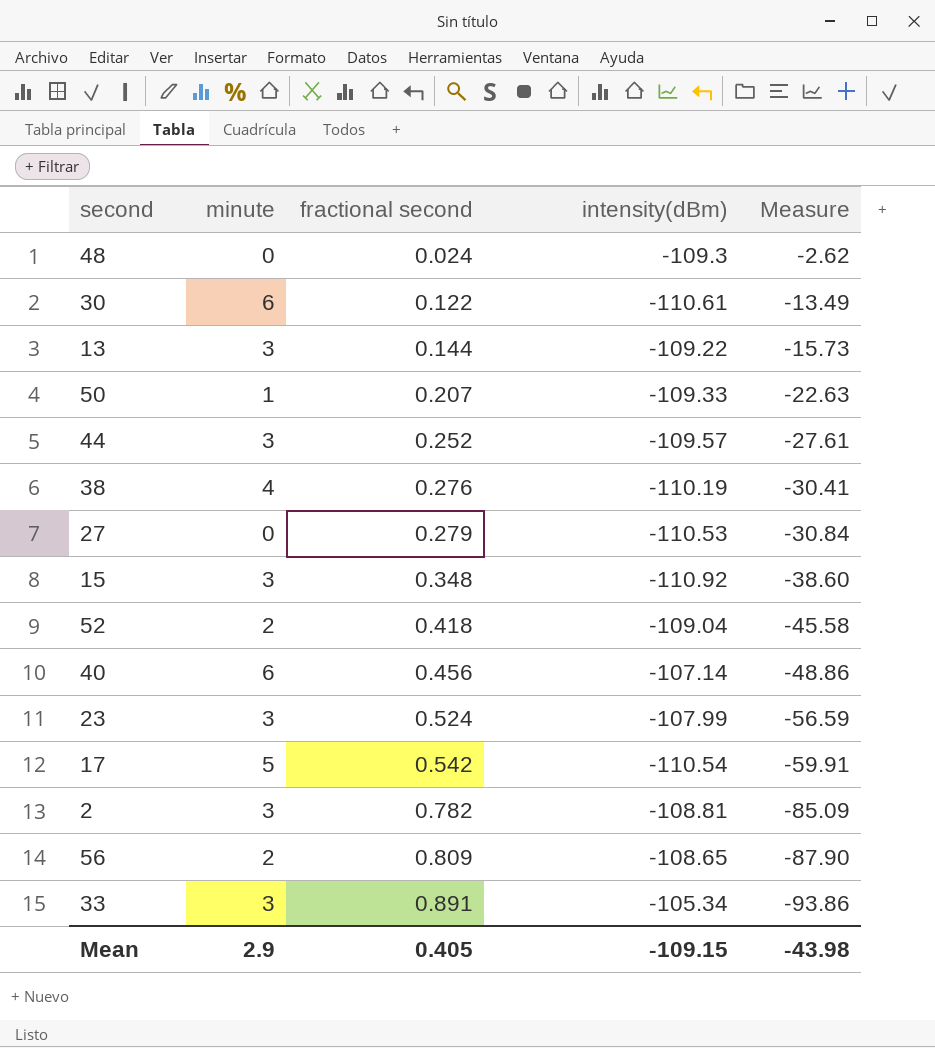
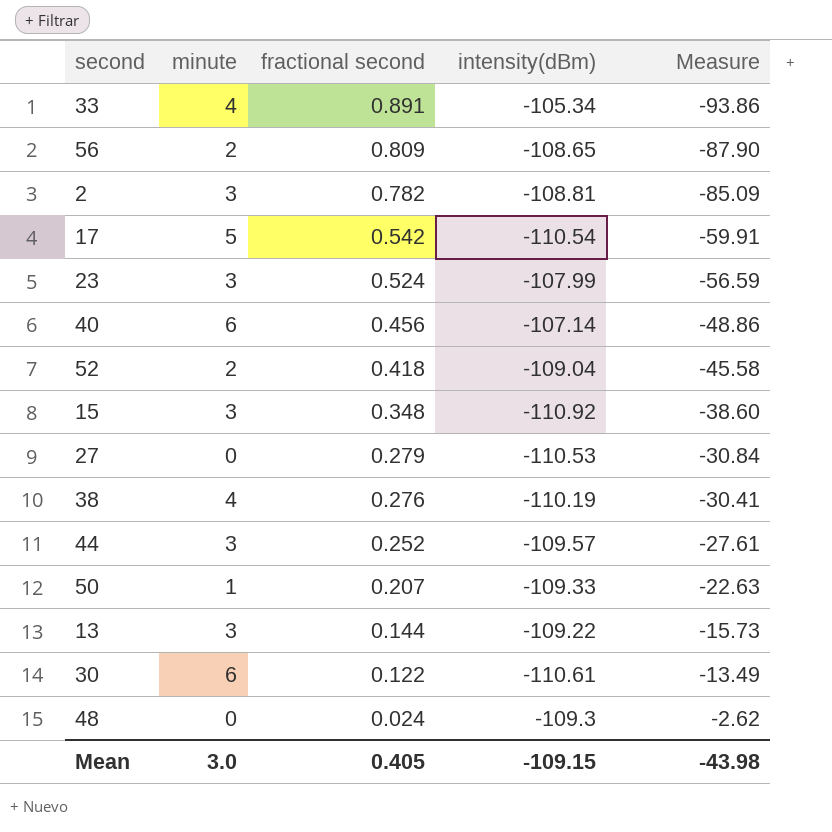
row order: fractional second ascending -> fractional second descending
33 | minute: 3 -> 4
Mean | minute: 2.9 -> 3.0

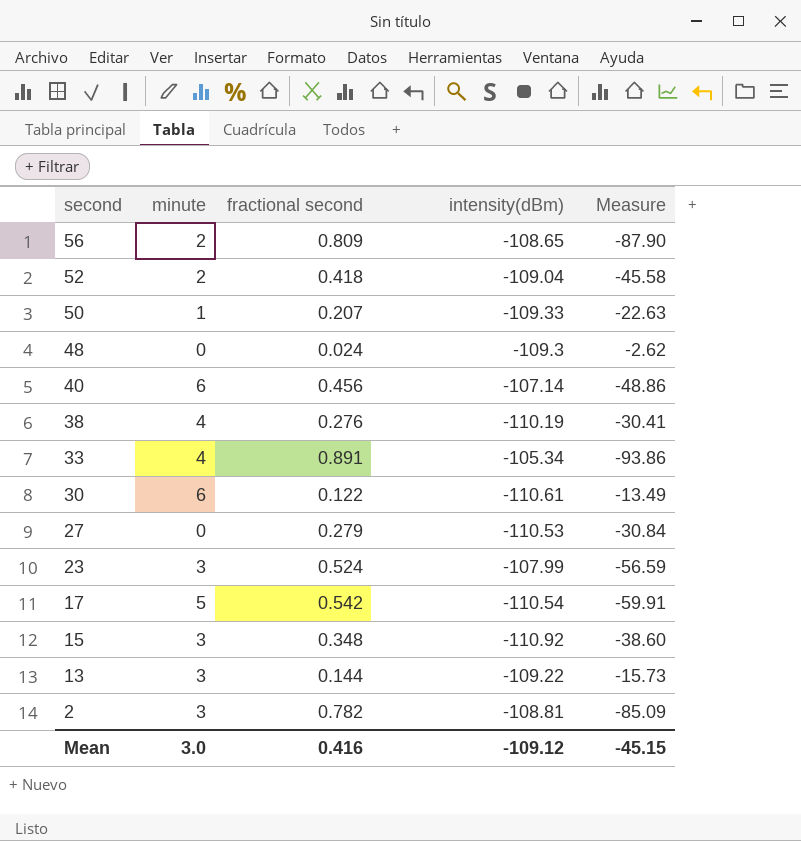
row order: fractional second descending -> second descending
row 44: 3 | 0.252 | -109.57 | -27.61 -> none
Mean | fractional second: 0.405 -> 0.416
Mean | intensity(dBm): -109.15 -> -109.12
Mean | Measure: -43.98 -> -45.15

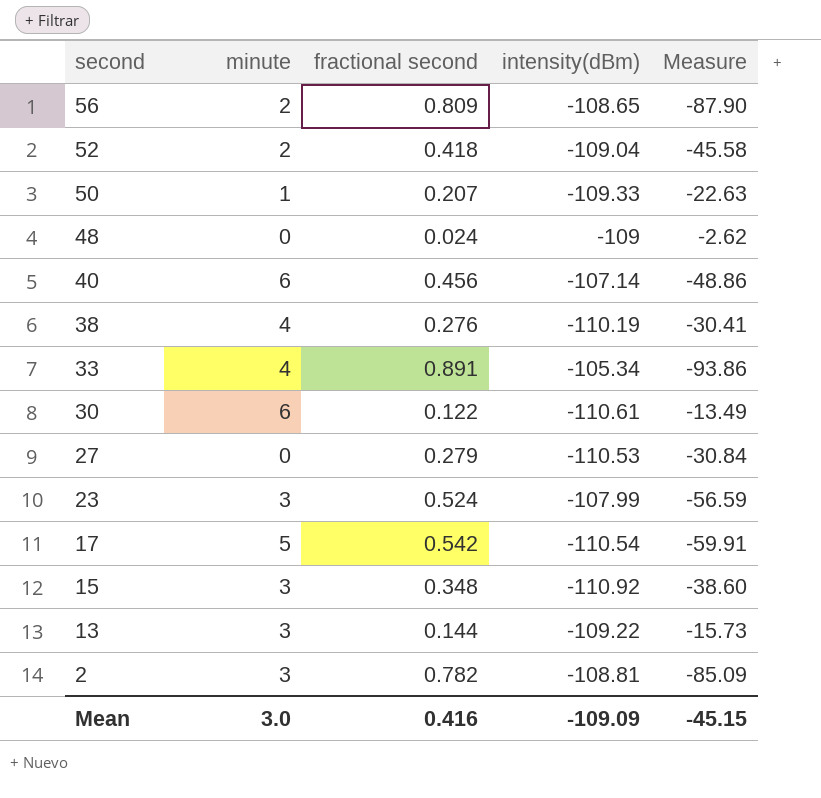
48 | intensity(dBm): -109.3 -> -109
Mean | intensity(dBm): -109.12 -> -109.09

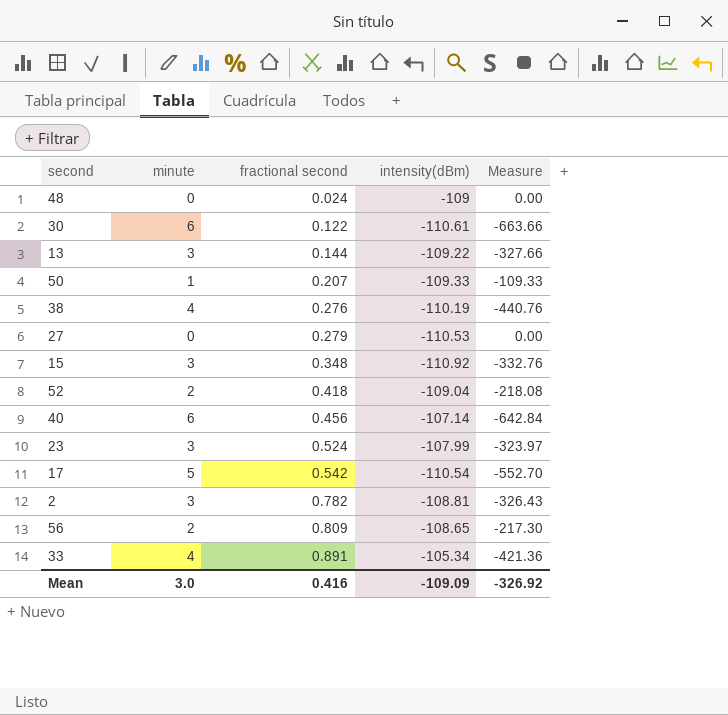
row order: second descending -> fractional second ascending
column Measure | formula: [fractional second] * [intensity(dBm)] -> [minute] * [intensity(dBm)]
Mean | Measure: -45.15 -> -326.92

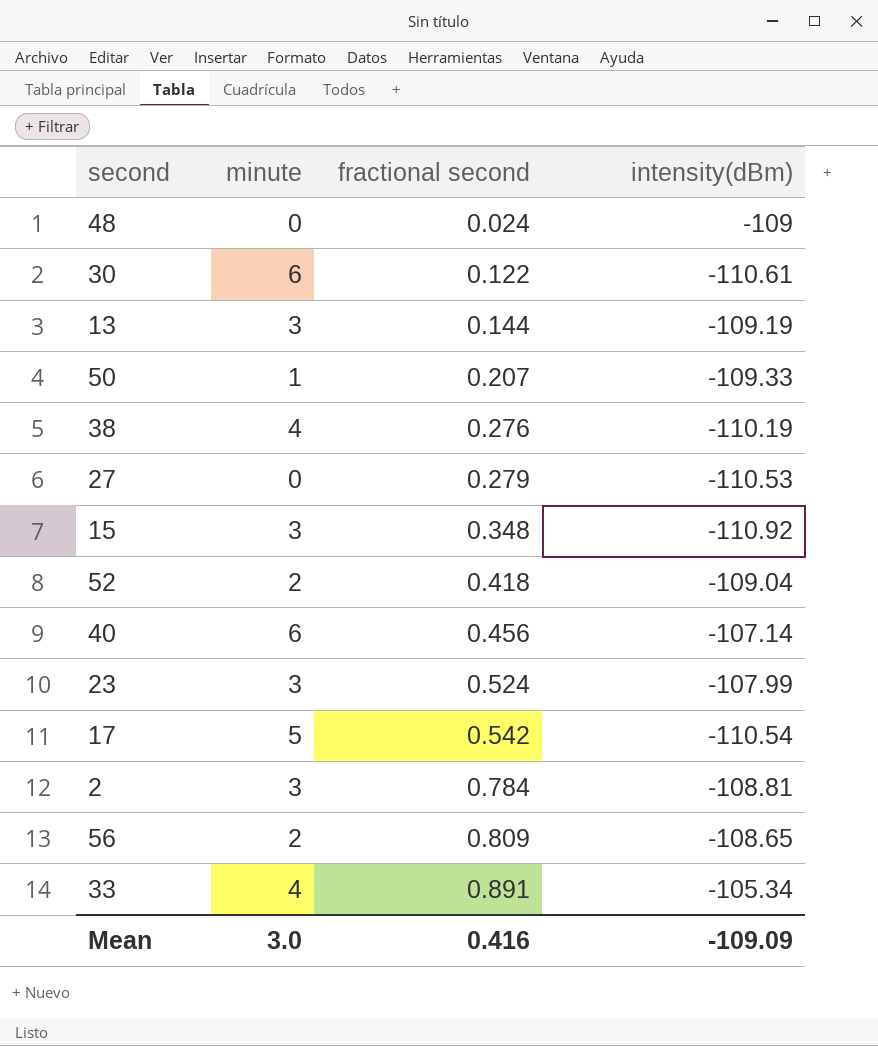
column Measure | formula: [minute] * [intensity(dBm)] -> none
13 | intensity(dBm): -109.22 -> -109.19
2 | fractional second: 0.782 -> 0.784

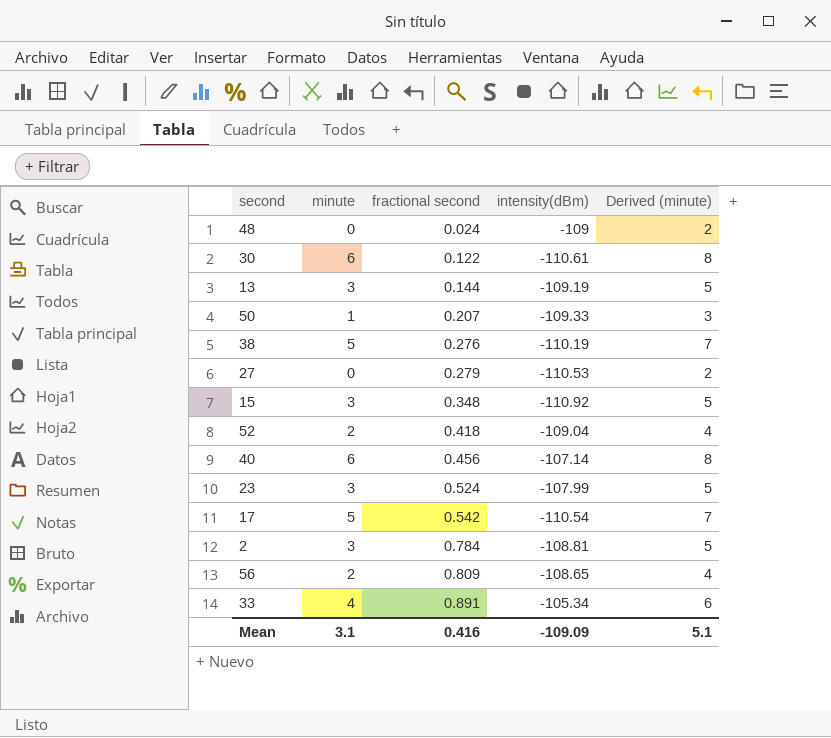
column Derived (minute) | formula: none -> [minute] + 2
38 | minute: 4 -> 5
Mean | minute: 3.0 -> 3.1

